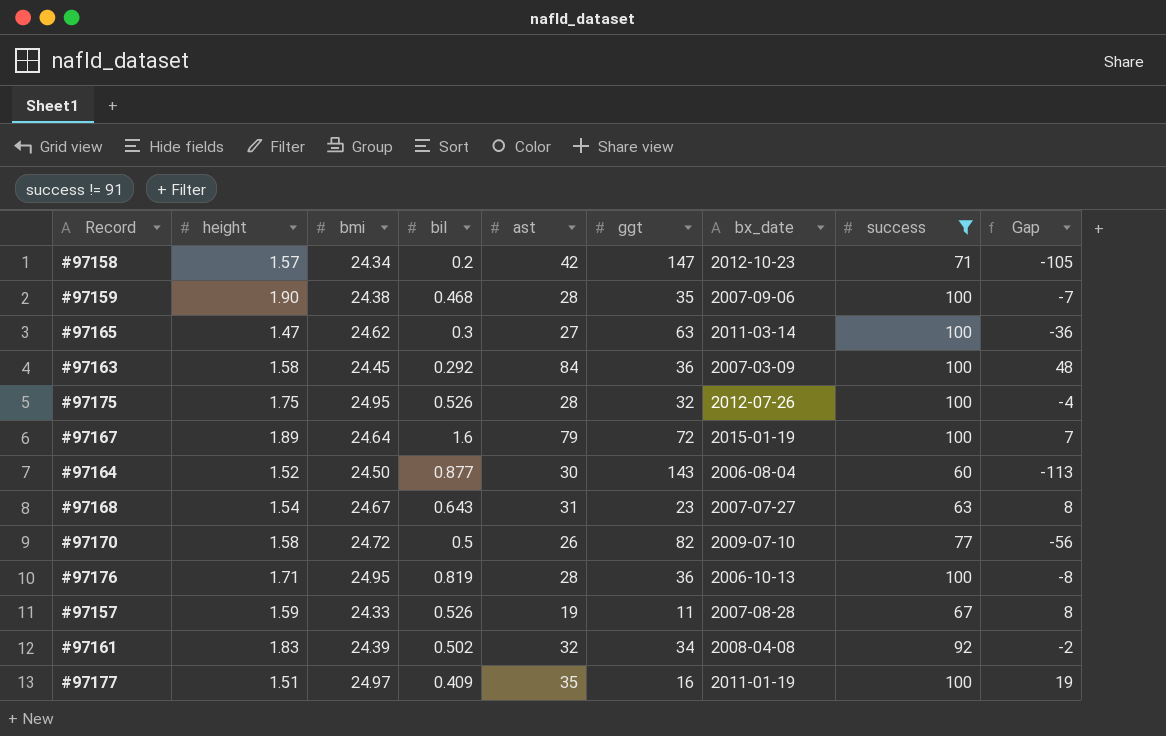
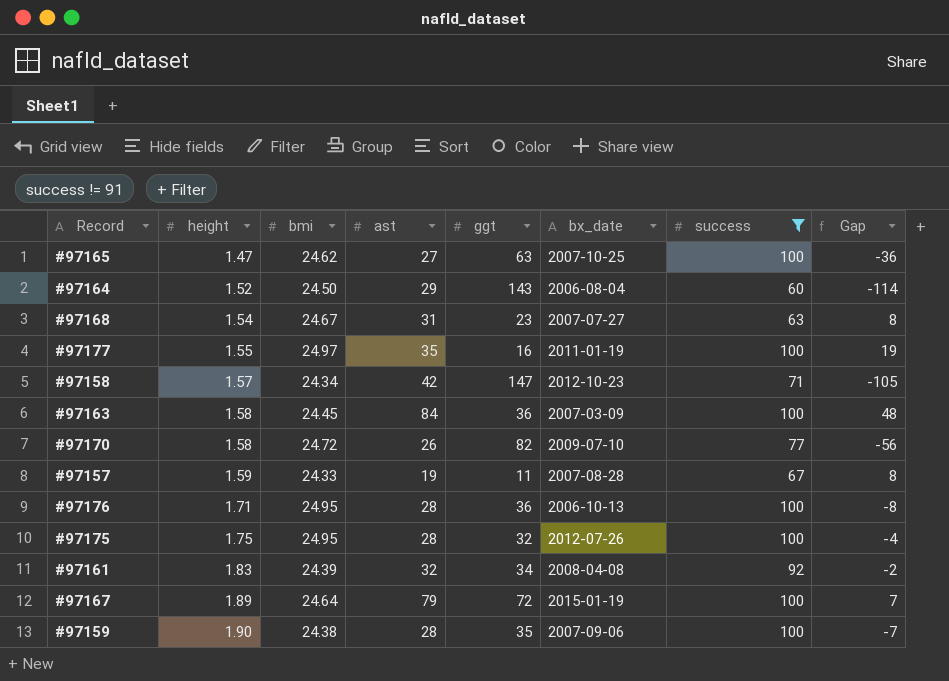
row order: none -> height ascending
column bil | position: 4 -> none
#97165 | bx_date: 2011-03-14 -> 2007-10-25
#97164 | ast: 30 -> 29
#97164 | Gap: -113 -> -114
#97177 | height: 1.51 -> 1.55

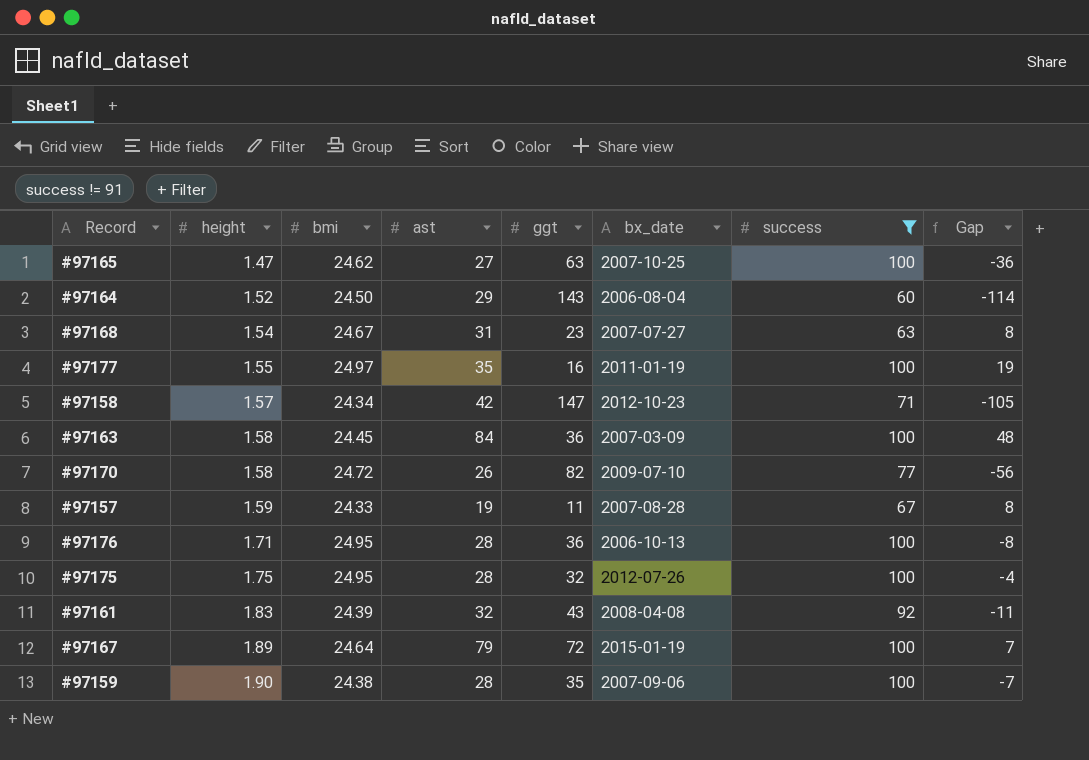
#97161 | ggt: 34 -> 43
#97161 | Gap: -2 -> -11

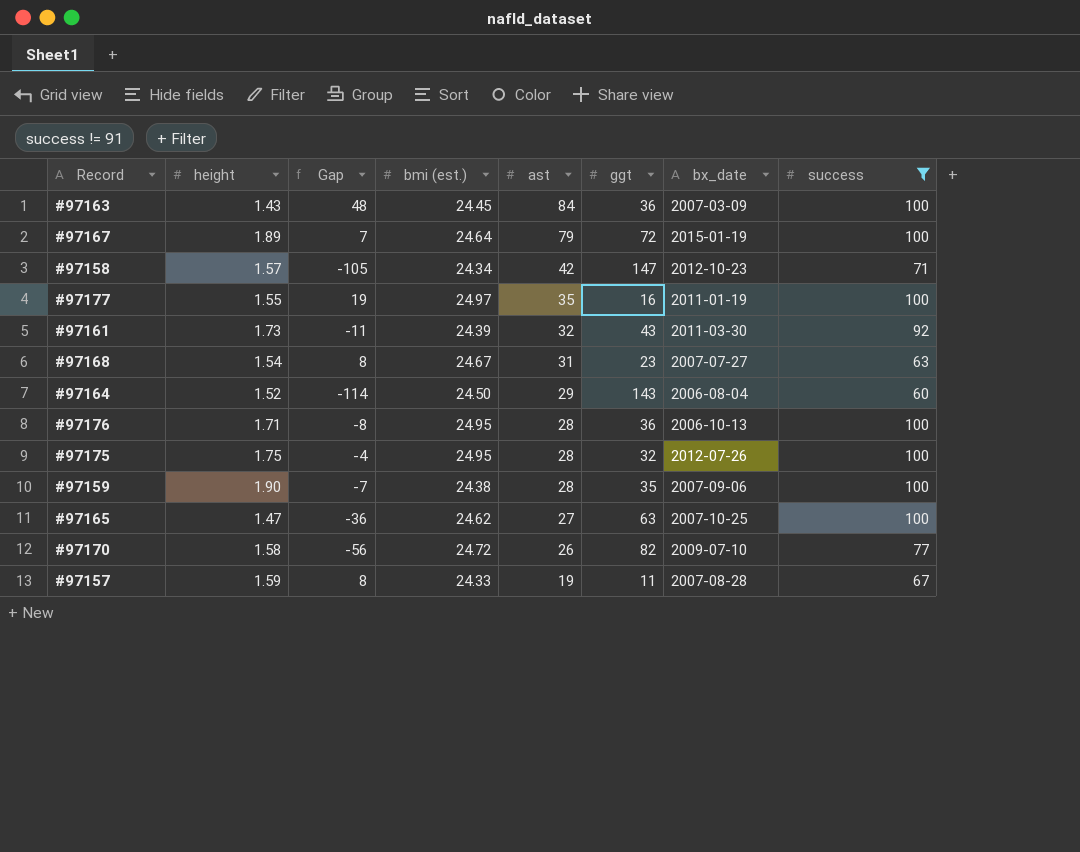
row order: height ascending -> ast descending
column Gap | position: 8 -> 3
column name: bmi -> bmi (est.)
#97163 | height: 1.58 -> 1.43
#97161 | height: 1.83 -> 1.73
#97161 | bx_date: 2008-04-08 -> 2011-03-30

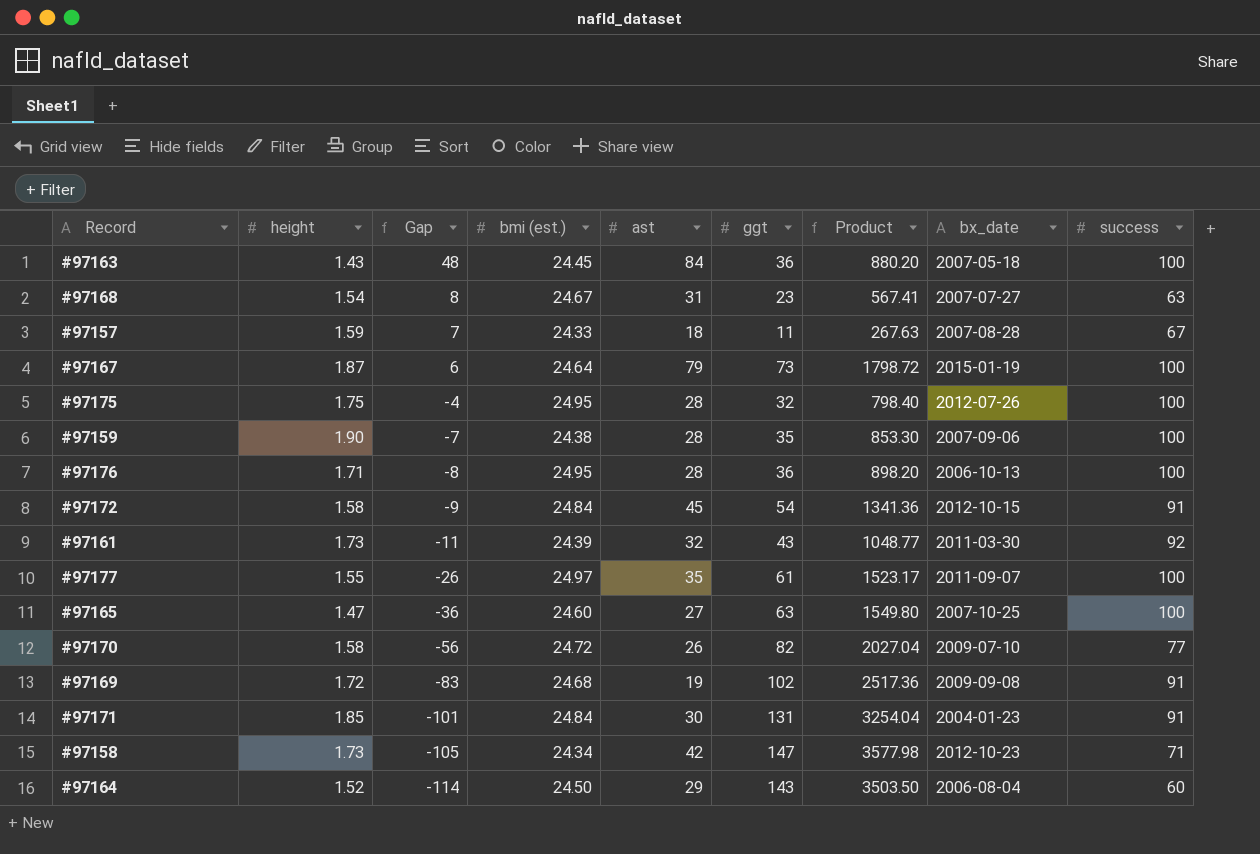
filter: success != 91 -> none
row order: ast descending -> Gap descending
column Product | formula: none -> [bmi (est.)] * [ggt]
#97163 | bx_date: 2007-03-09 -> 2007-05-18
#97157 | Gap: 8 -> 7
#97157 | ast: 19 -> 18
#97167 | height: 1.89 -> 1.87
#97167 | Gap: 7 -> 6
#97167 | ggt: 72 -> 73
#97177 | Gap: 19 -> -26
#97177 | ggt: 16 -> 61
#97177 | bx_date: 2011-01-19 -> 2011-09-07
#97165 | bmi (est.): 24.62 -> 24.60
#97158 | height: 1.57 -> 1.73

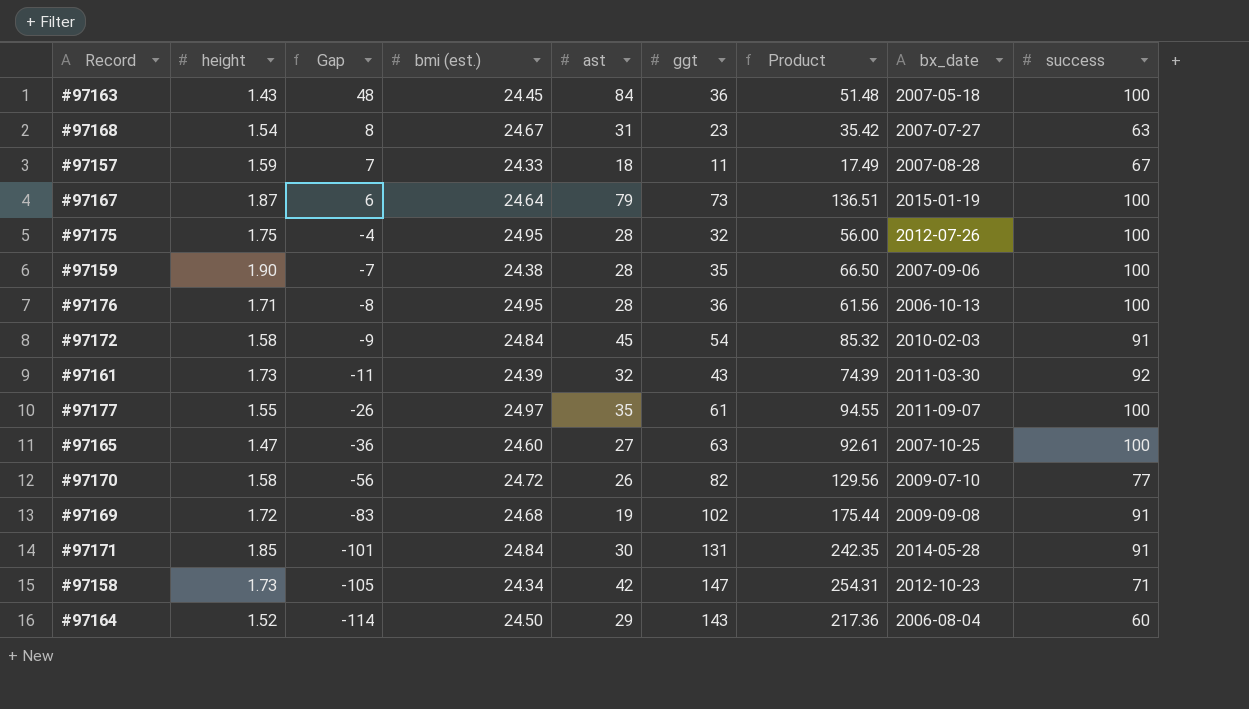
column Product | formula: [bmi (est.)] * [ggt] -> [height] * [ggt]
#97172 | bx_date: 2012-10-15 -> 2010-02-03
#97171 | bx_date: 2004-01-23 -> 2014-05-28

